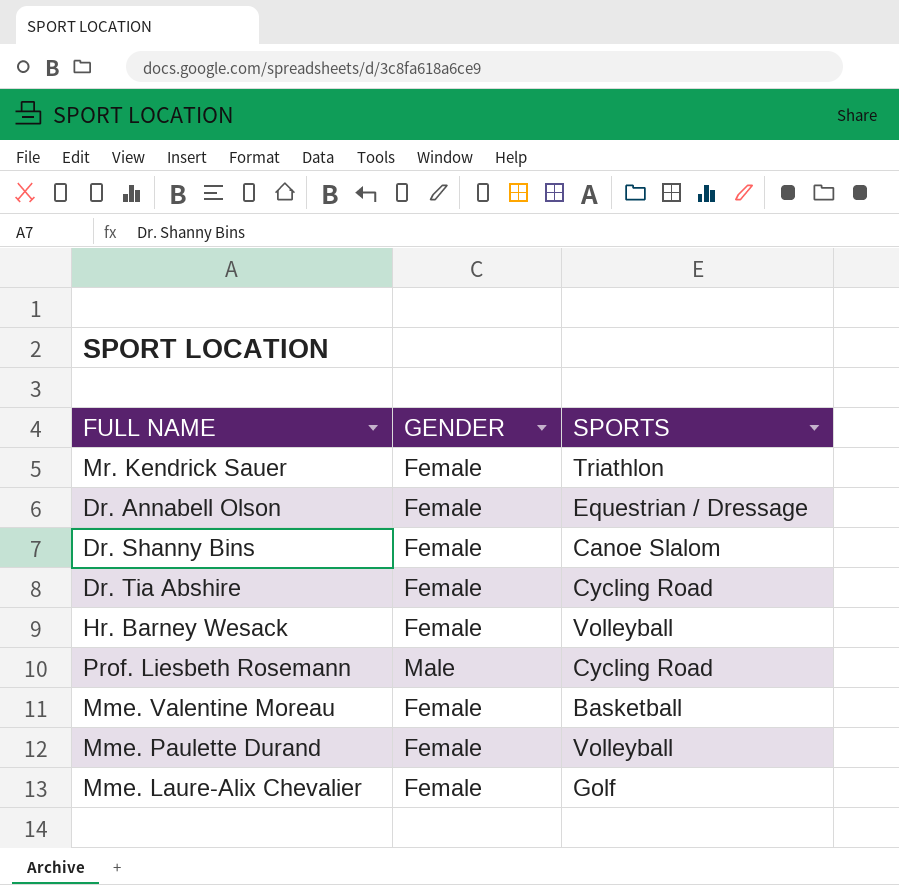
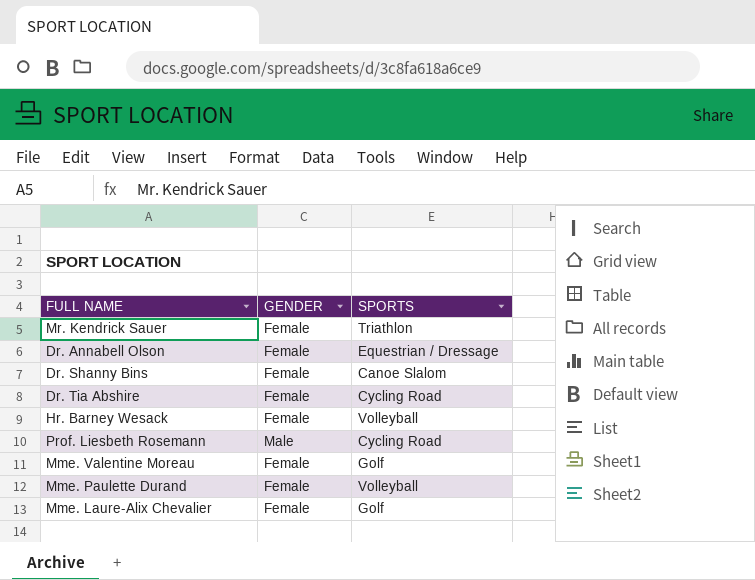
Mme. Valentine Moreau | SPORTS: Basketball -> Golf

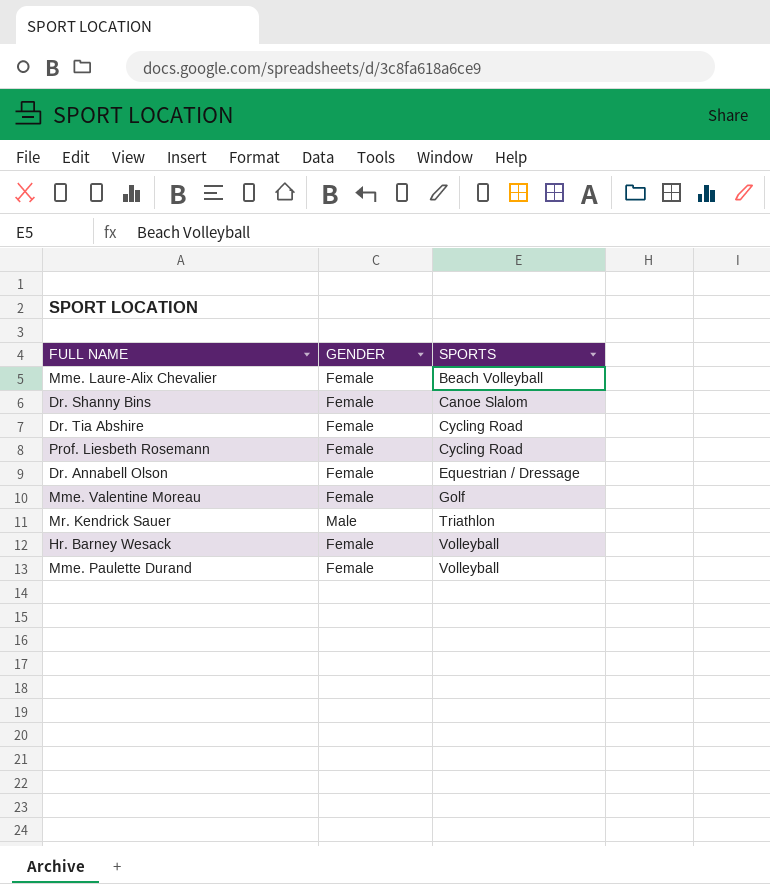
row order: none -> SPORTS ascending
Mme. Laure-Alix Chevalier | SPORTS: Golf -> Beach Volleyball
Prof. Liesbeth Rosemann | GENDER: Male -> Female
Mr. Kendrick Sauer | GENDER: Female -> Male

